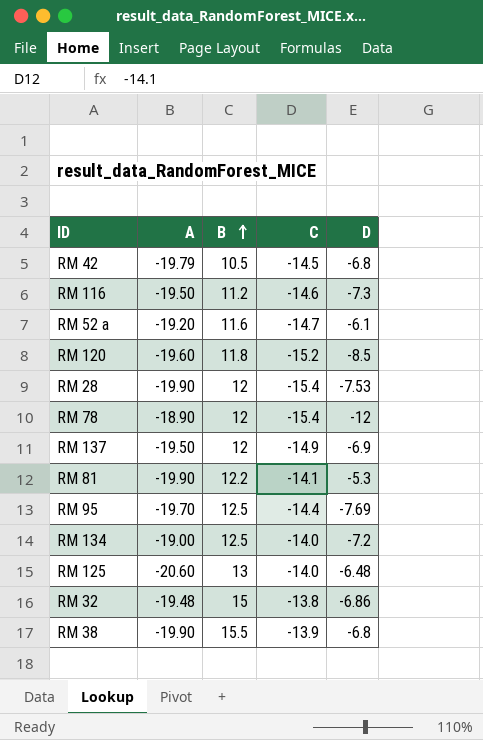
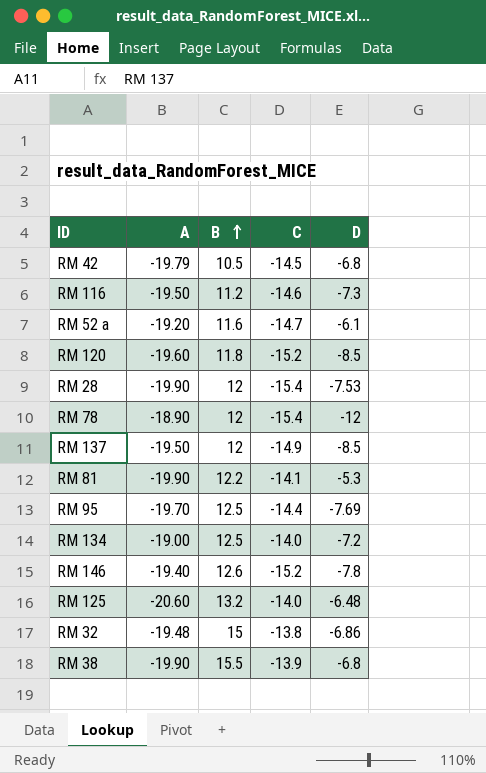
RM 137 | D: -6.9 -> -8.5
row RM 146: none -> -19.40 | 12.6 | -15.2 | -7.8
RM 125 | B: 13 -> 13.2

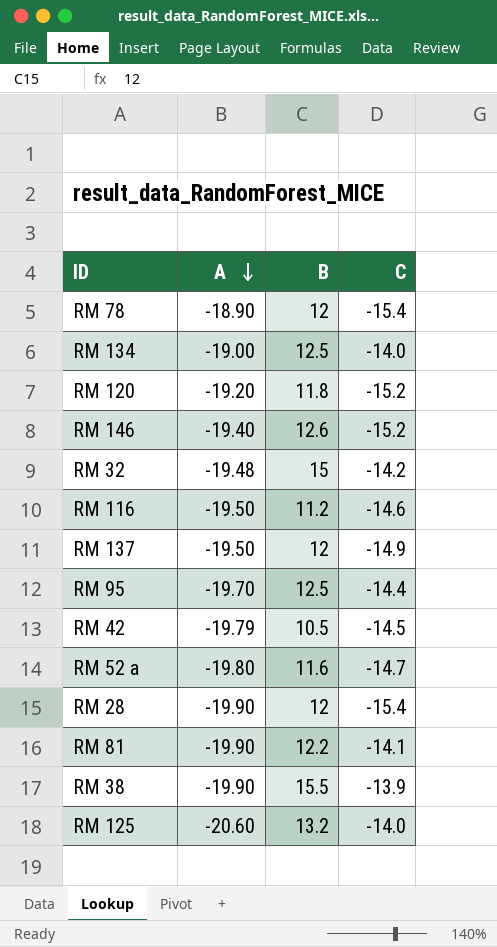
row order: B ascending -> A descending
column D | position: 5 -> none
RM 120 | A: -19.60 -> -19.20
RM 32 | C: -13.8 -> -14.2
RM 52 a | A: -19.20 -> -19.80

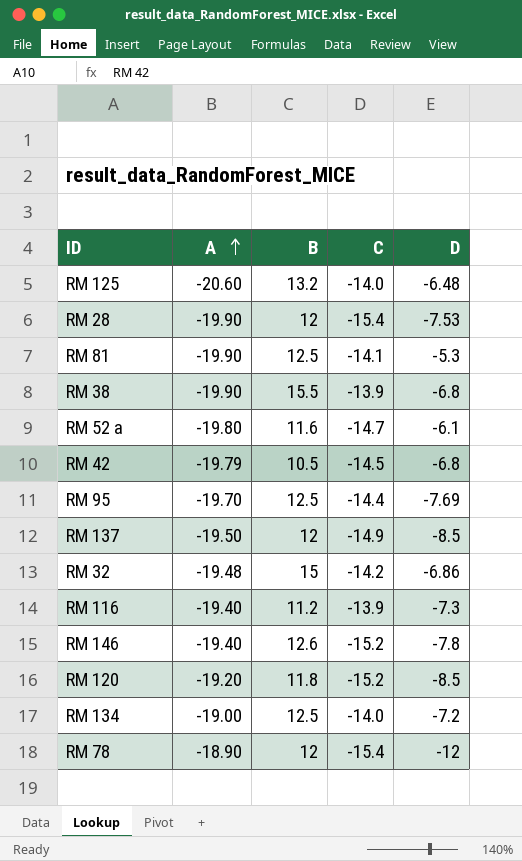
row order: A descending -> A ascending
column D | position: none -> 5
RM 81 | B: 12.2 -> 12.5
RM 116 | A: -19.50 -> -19.40
RM 116 | C: -14.6 -> -13.9

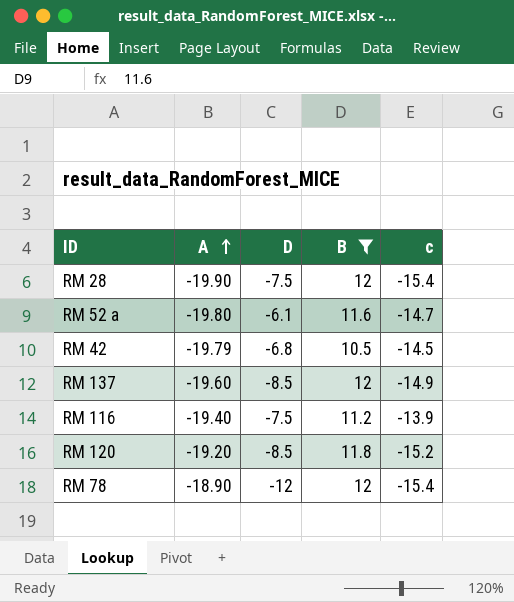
filter: none -> B <= 12
column D | position: 5 -> 3
column name: C -> c
RM 28 | D: -7.53 -> -7.5
RM 137 | A: -19.50 -> -19.60
RM 116 | D: -7.3 -> -7.5

